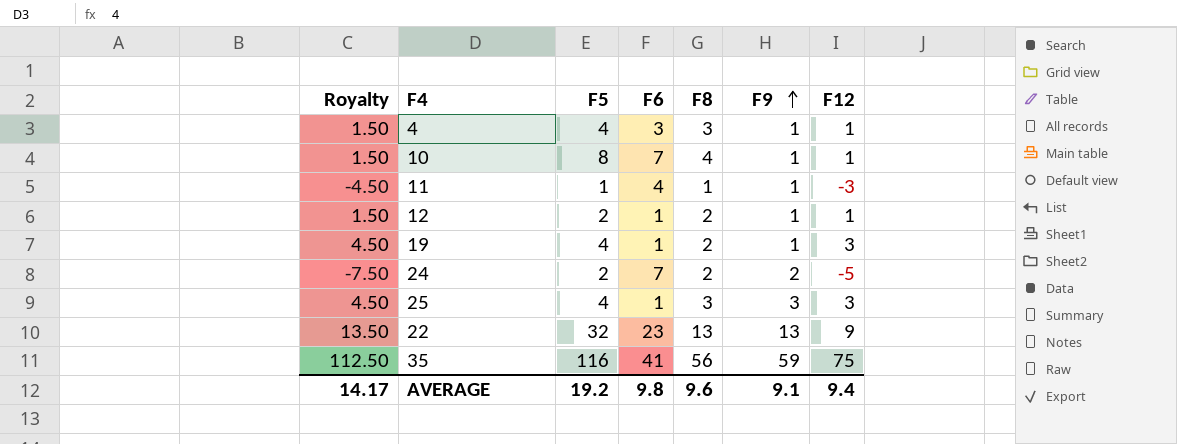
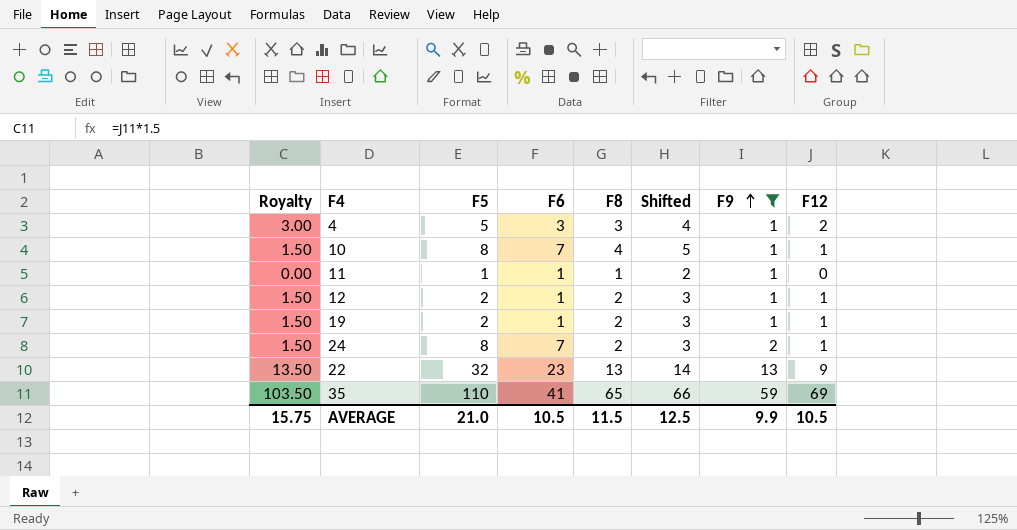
filter: none -> F9 != 3
column Shifted | formula: none -> [F8] + 1
4 | Royalty: 1.50 -> 3.00
4 | F5: 4 -> 5
4 | F12: 1 -> 2
11 | Royalty: -4.50 -> 0.00
11 | F6: 4 -> 1
11 | F12: -3 -> 0
19 | Royalty: 4.50 -> 1.50
19 | F5: 4 -> 2
19 | F12: 3 -> 1
24 | Royalty: -7.50 -> 1.50
24 | F5: 2 -> 8
24 | F12: -5 -> 1
35 | Royalty: 112.50 -> 103.50
35 | F5: 116 -> 110
35 | F8: 56 -> 65
35 | F12: 75 -> 69
AVERAGE | Royalty: 14.17 -> 15.75
AVERAGE | F5: 19.2 -> 21.0
AVERAGE | F6: 9.8 -> 10.5
AVERAGE | F8: 9.6 -> 11.5
AVERAGE | F9: 9.1 -> 9.9
AVERAGE | F12: 9.4 -> 10.5

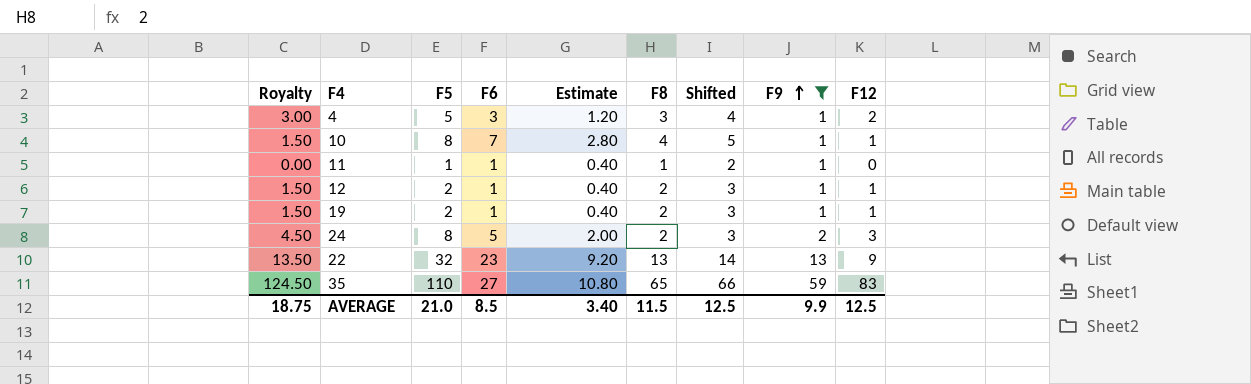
column Estimate | formula: none -> [F6] * 0.4
24 | Royalty: 1.50 -> 4.50
24 | F6: 7 -> 5
24 | F12: 1 -> 3
35 | Royalty: 103.50 -> 124.50
35 | F6: 41 -> 27
35 | F12: 69 -> 83
AVERAGE | Royalty: 15.75 -> 18.75
AVERAGE | F6: 10.5 -> 8.5
AVERAGE | F12: 10.5 -> 12.5

